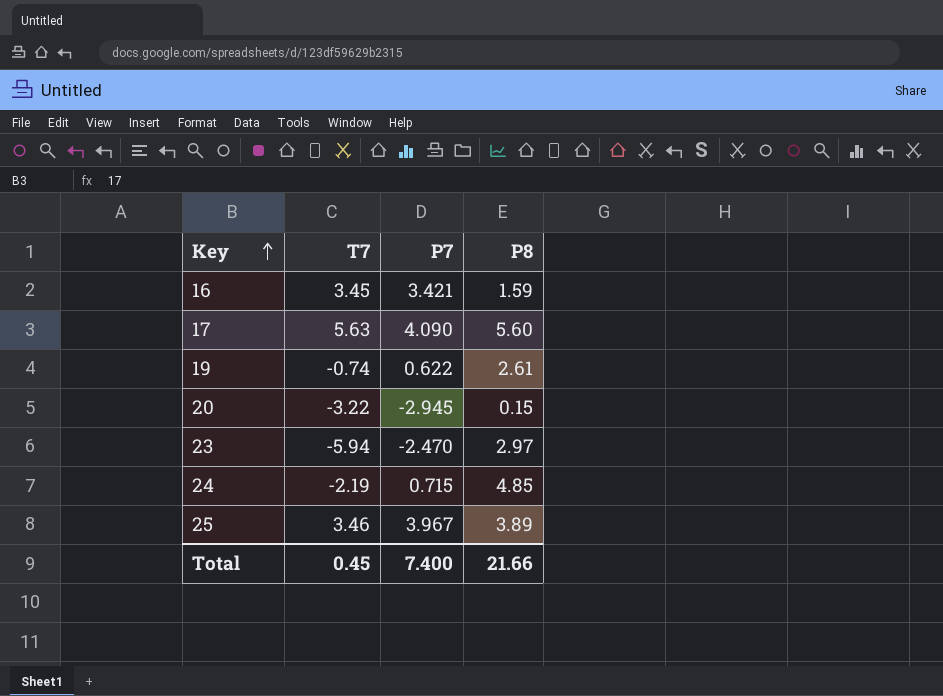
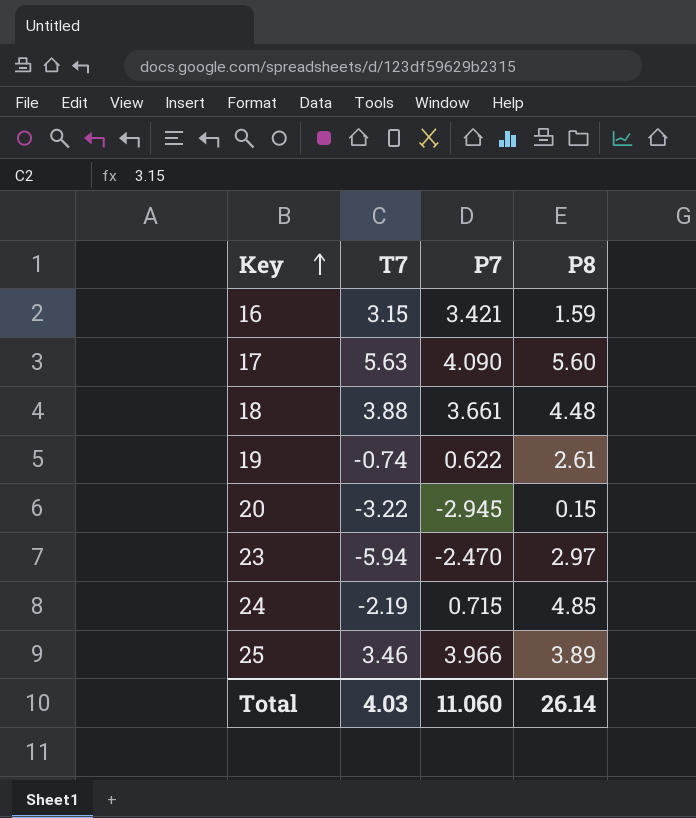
16 | T7: 3.45 -> 3.15
row 18: none -> 3.88 | 3.661 | 4.48
25 | P7: 3.967 -> 3.966
Total | T7: 0.45 -> 4.03
Total | P7: 7.400 -> 11.060
Total | P8: 21.66 -> 26.14

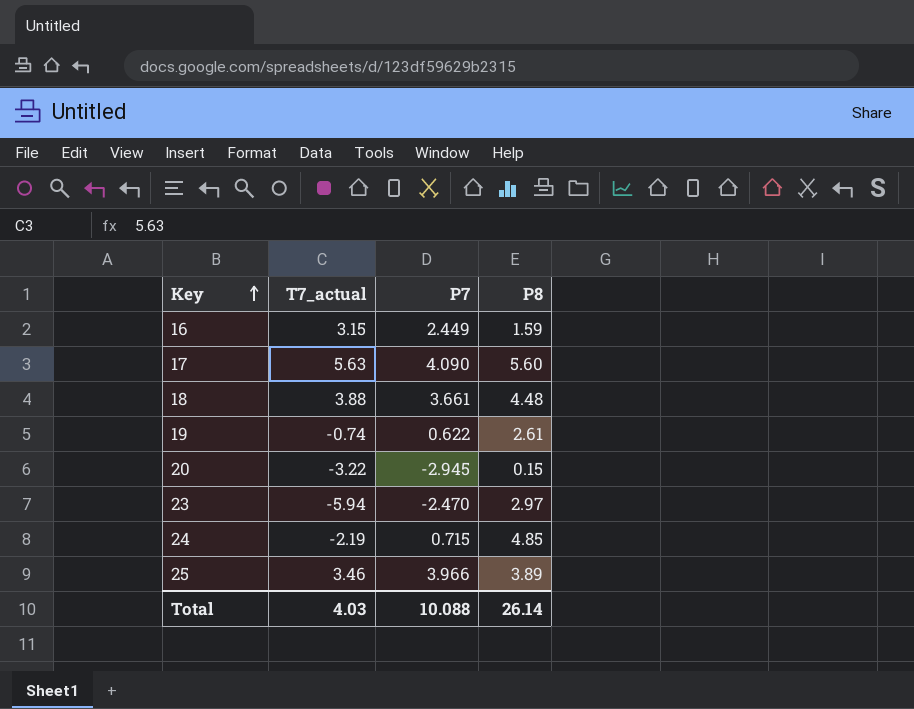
column name: T7 -> T7_actual
16 | P7: 3.421 -> 2.449
Total | P7: 11.060 -> 10.088

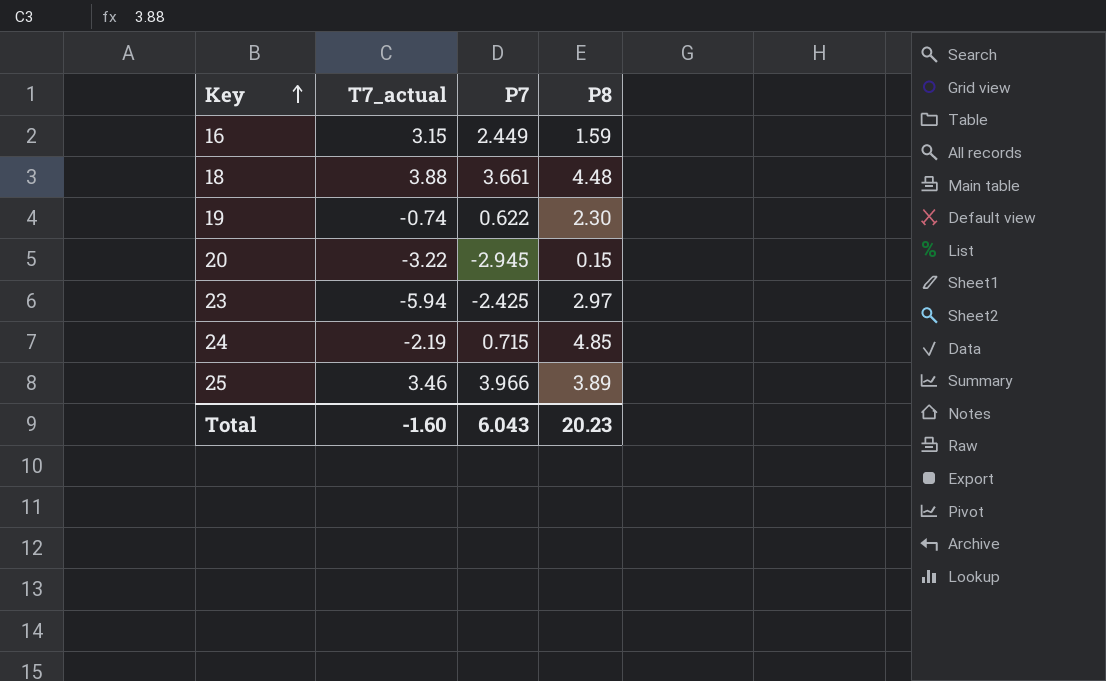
row 17: 5.63 | 4.090 | 5.60 -> none
19 | P8: 2.61 -> 2.30
23 | P7: -2.470 -> -2.425
Total | T7_actual: 4.03 -> -1.60
Total | P7: 10.088 -> 6.043
Total | P8: 26.14 -> 20.23

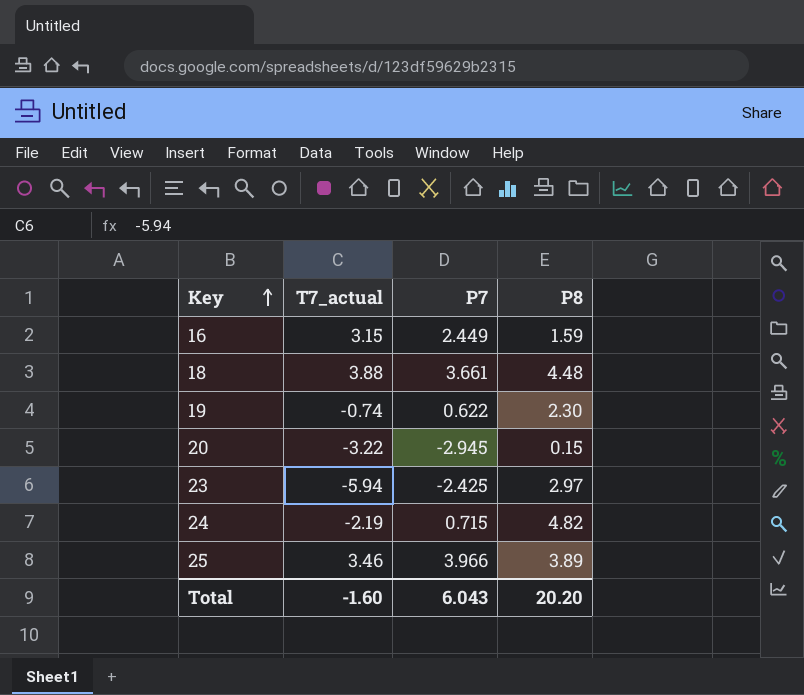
24 | P8: 4.85 -> 4.82
Total | P8: 20.23 -> 20.20

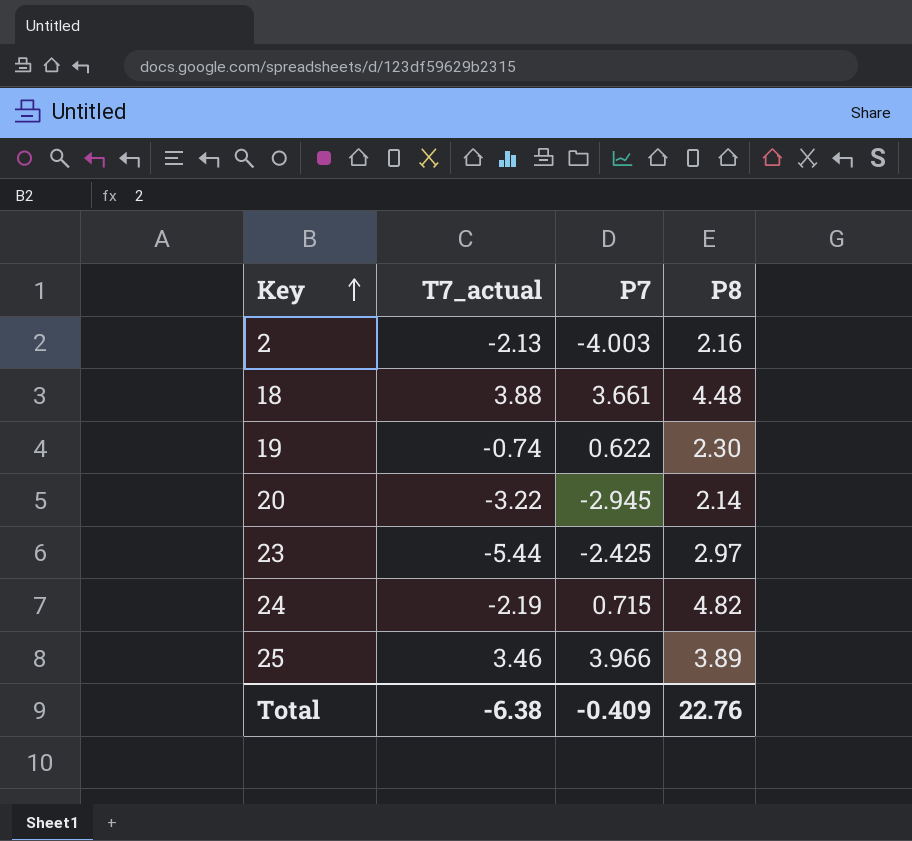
row 16: 3.15 | 2.449 | 1.59 -> none
row 2: none -> -2.13 | -4.003 | 2.16
20 | P8: 0.15 -> 2.14
23 | T7_actual: -5.94 -> -5.44
Total | T7_actual: -1.60 -> -6.38
Total | P7: 6.043 -> -0.409
Total | P8: 20.20 -> 22.76

